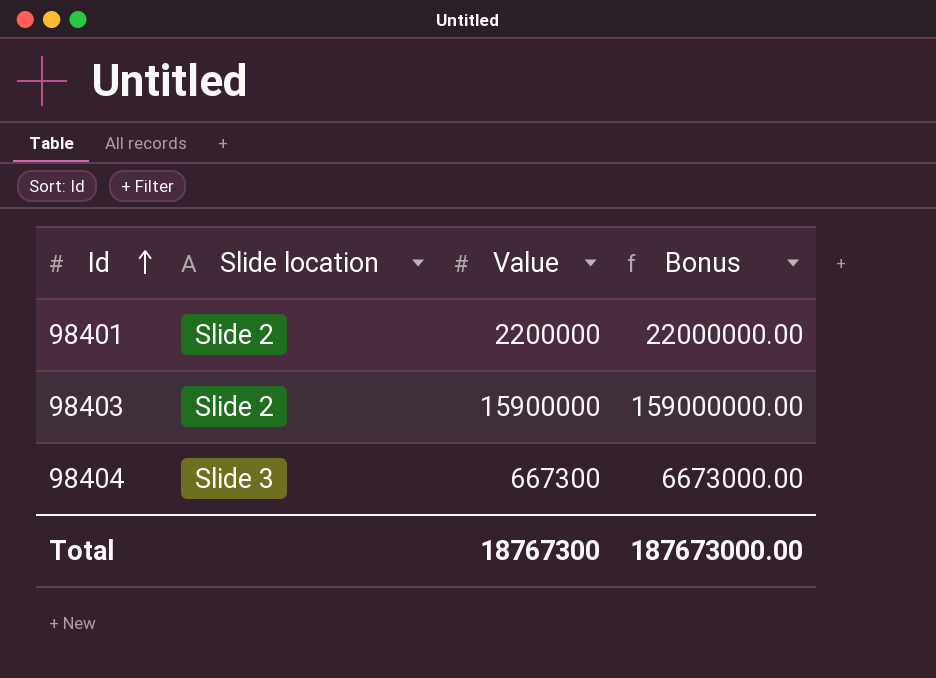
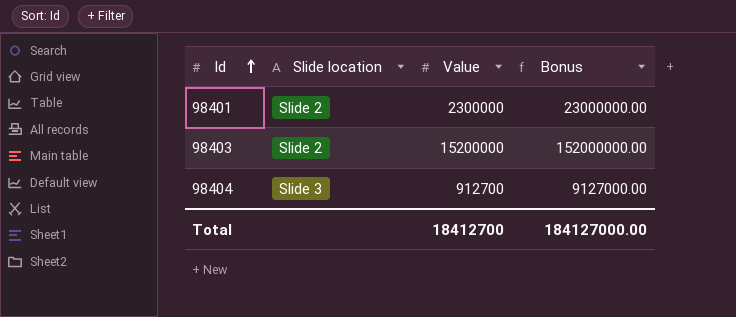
98401 | Value: 2200000 -> 2300000
98401 | Bonus: 22000000.00 -> 23000000.00
98403 | Value: 15900000 -> 15200000
98403 | Bonus: 159000000.00 -> 152000000.00
98404 | Value: 667300 -> 912700
98404 | Bonus: 6673000.00 -> 9127000.00
Total | Value: 18767300 -> 18412700
Total | Bonus: 187673000.00 -> 184127000.00

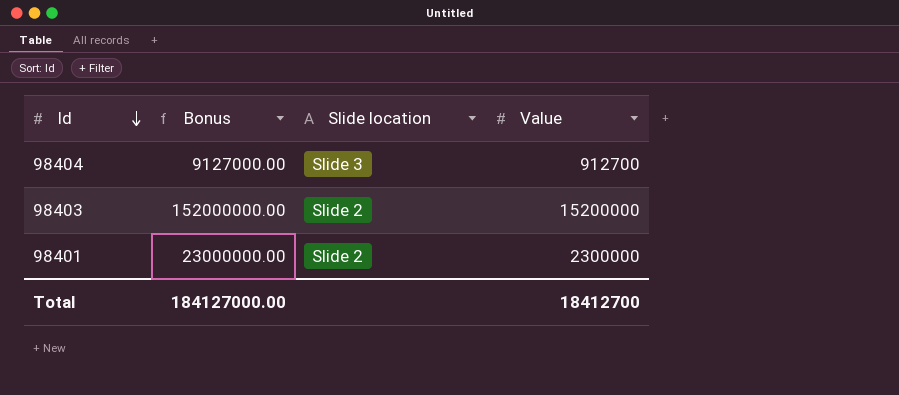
row order: Id ascending -> Id descending
column Bonus | position: 4 -> 2

